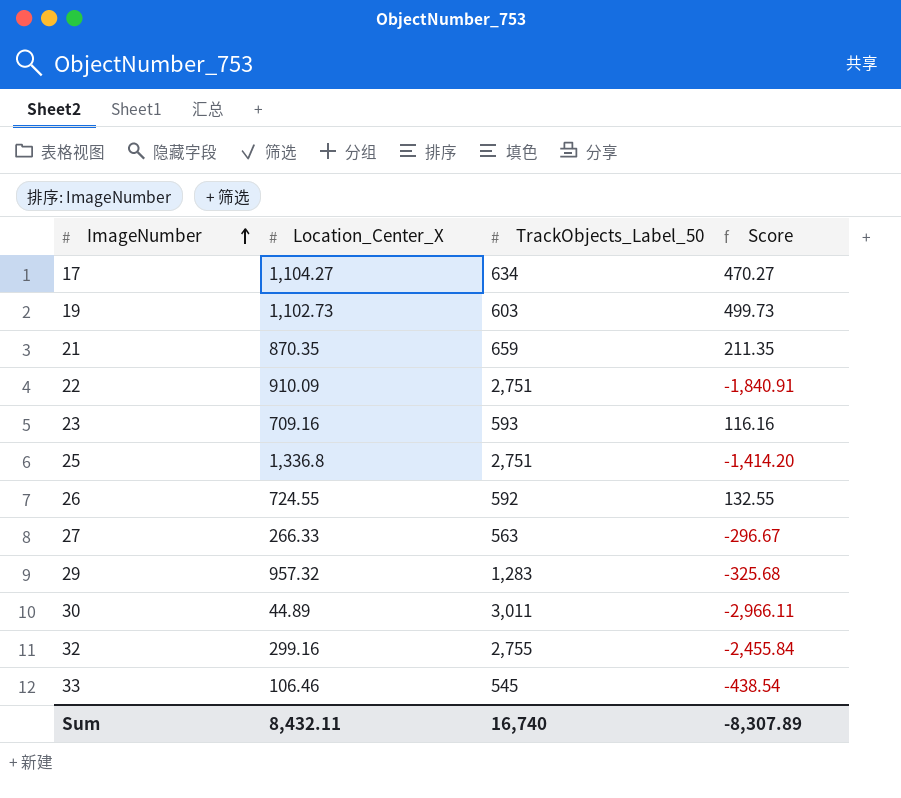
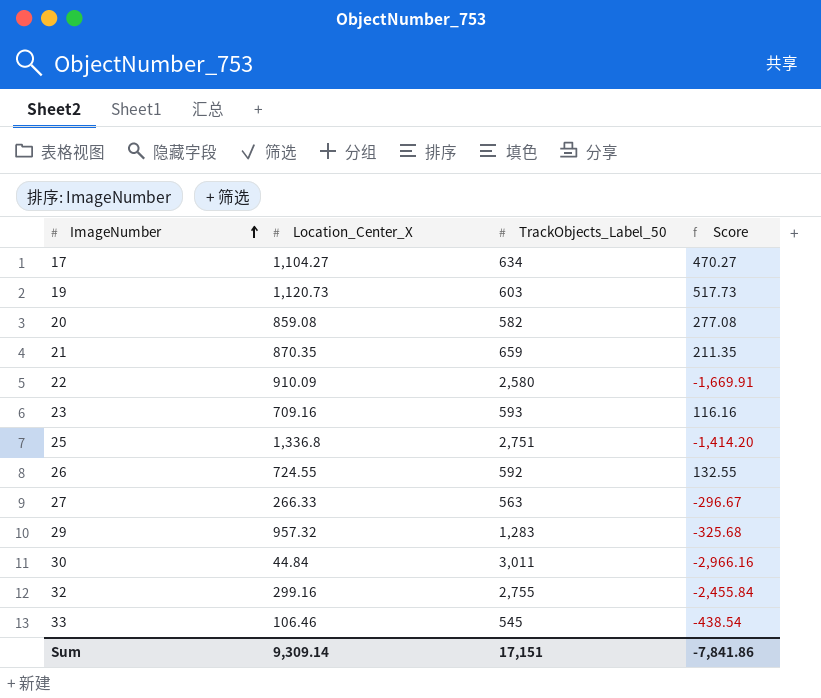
19 | Location_Center_X: 1,102.73 -> 1,120.73
19 | Score: 499.73 -> 517.73
row 20: none -> 859.08 | 582 | 277.08
22 | TrackObjects_Label_50: 2,751 -> 2,580
22 | Score: -1,840.91 -> -1,669.91
30 | Location_Center_X: 44.89 -> 44.84
30 | Score: -2,966.11 -> -2,966.16
Sum | Location_Center_X: 8,432.11 -> 9,309.14
Sum | TrackObjects_Label_50: 16,740 -> 17,151
Sum | Score: -8,307.89 -> -7,841.86

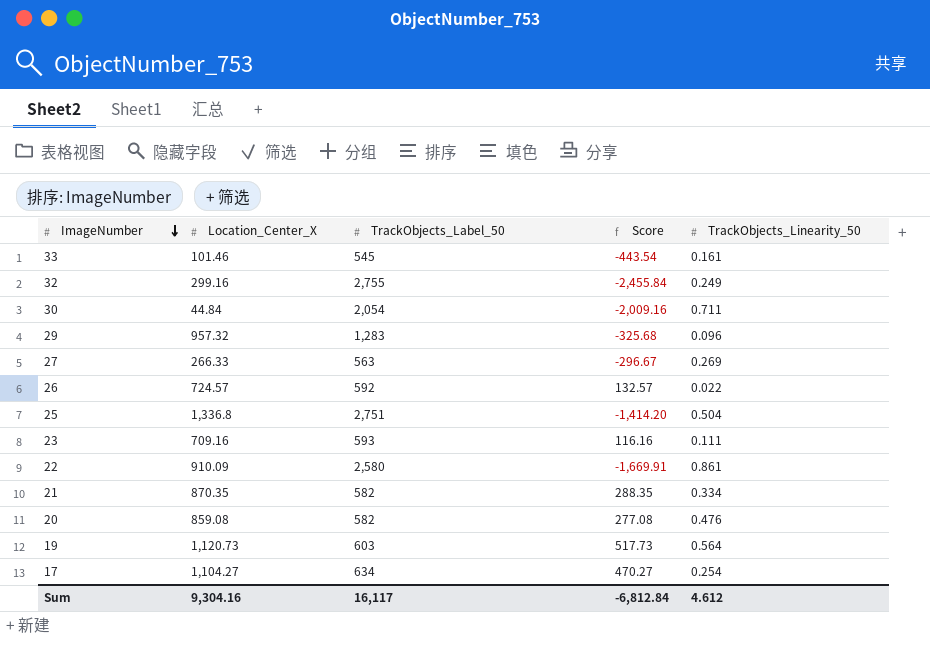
row order: ImageNumber ascending -> ImageNumber descending
column TrackObjects_Linearity_50 | position: none -> 5
33 | Location_Center_X: 106.46 -> 101.46
33 | Score: -438.54 -> -443.54
30 | TrackObjects_Label_50: 3,011 -> 2,054
30 | Score: -2,966.16 -> -2,009.16
26 | Location_Center_X: 724.55 -> 724.57
26 | Score: 132.55 -> 132.57
21 | TrackObjects_Label_50: 659 -> 582
21 | Score: 211.35 -> 288.35
Sum | Location_Center_X: 9,309.14 -> 9,304.16
Sum | TrackObjects_Label_50: 17,151 -> 16,117
Sum | Score: -7,841.86 -> -6,812.84

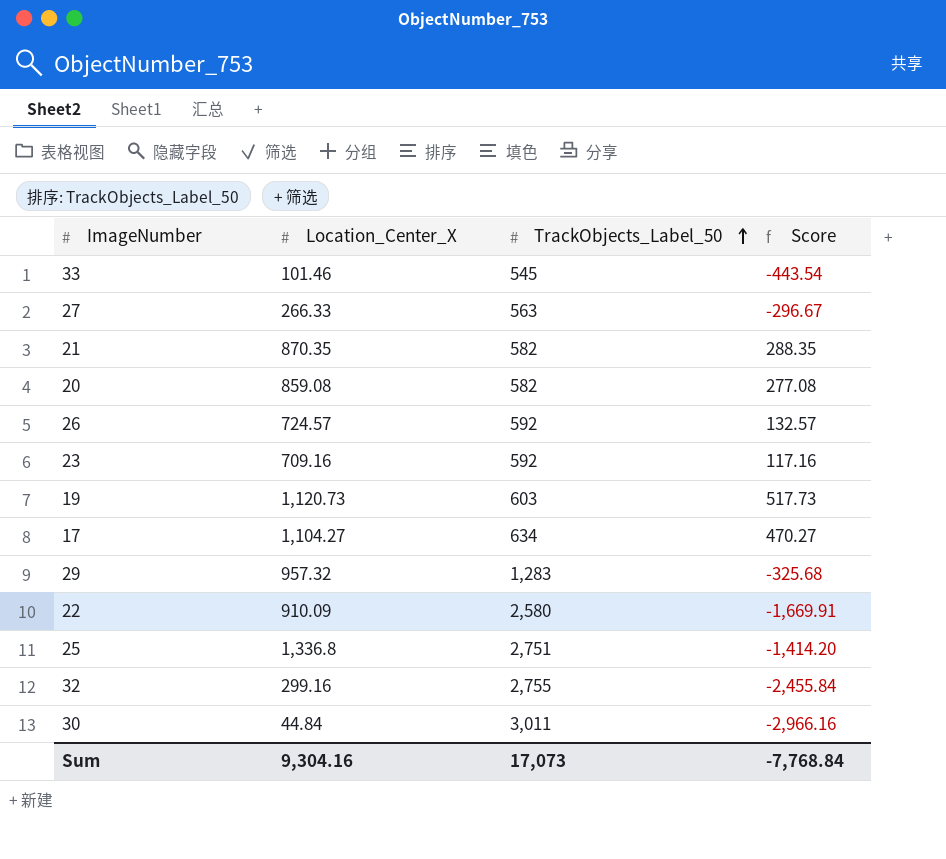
row order: ImageNumber descending -> TrackObjects_Label_50 ascending
column TrackObjects_Linearity_50 | position: 5 -> none
23 | TrackObjects_Label_50: 593 -> 592
23 | Score: 116.16 -> 117.16
30 | TrackObjects_Label_50: 2,054 -> 3,011
30 | Score: -2,009.16 -> -2,966.16
Sum | TrackObjects_Label_50: 16,117 -> 17,073
Sum | Score: -6,812.84 -> -7,768.84

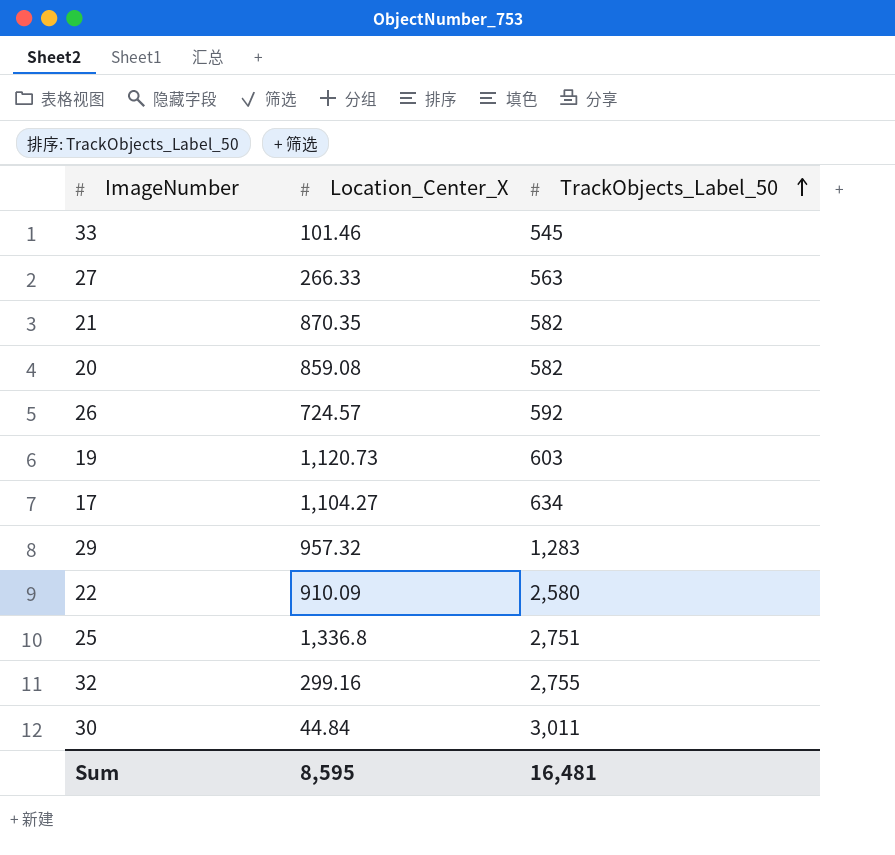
column Score | formula: [Location_Center_X] - [TrackObjects_Label_50] -> none
row 23: 709.16 | 592 | 117.16 -> none
Sum | Location_Center_X: 9,304.16 -> 8,595
Sum | TrackObjects_Label_50: 17,073 -> 16,481

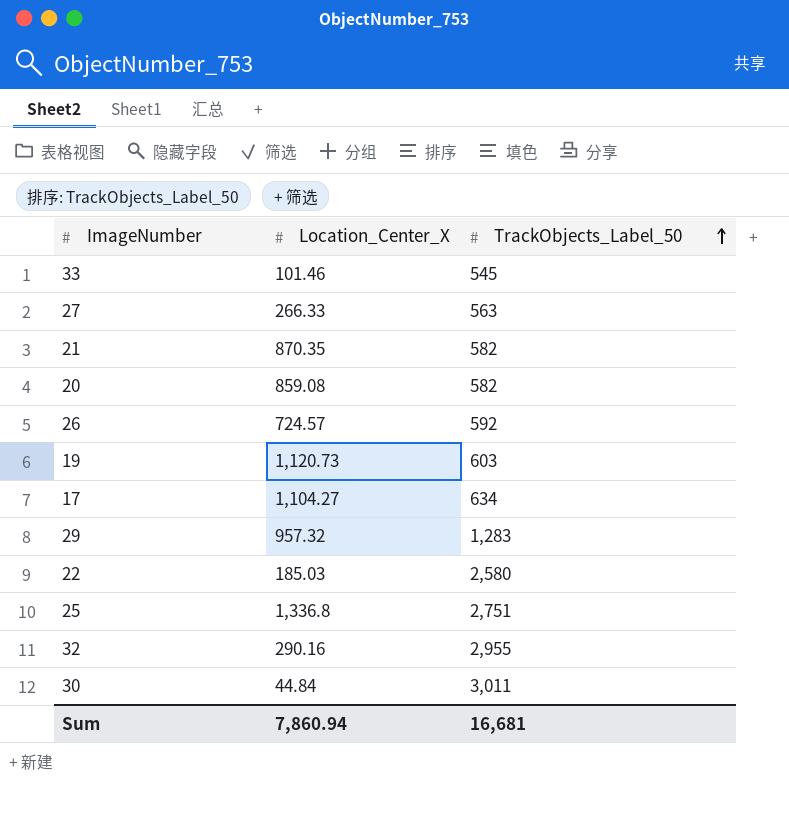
22 | Location_Center_X: 910.09 -> 185.03
32 | Location_Center_X: 299.16 -> 290.16
32 | TrackObjects_Label_50: 2,755 -> 2,955
Sum | Location_Center_X: 8,595 -> 7,860.94
Sum | TrackObjects_Label_50: 16,481 -> 16,681

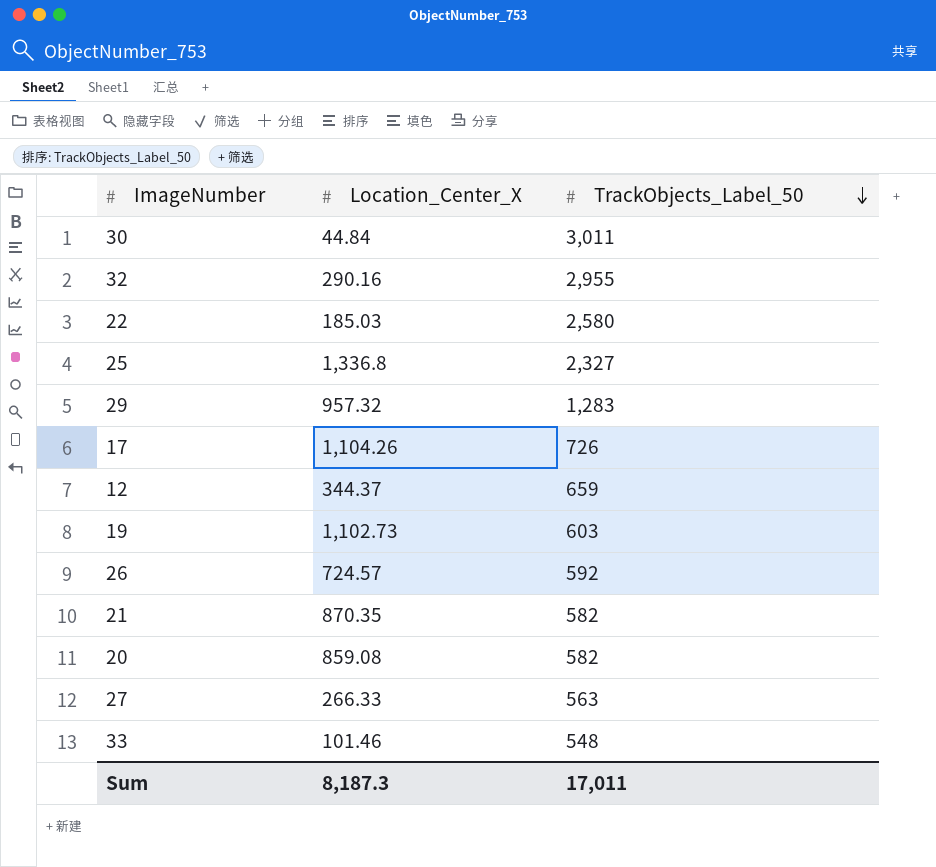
row order: TrackObjects_Label_50 ascending -> TrackObjects_Label_50 descending
25 | TrackObjects_Label_50: 2,751 -> 2,327
17 | Location_Center_X: 1,104.27 -> 1,104.26
17 | TrackObjects_Label_50: 634 -> 726
row 12: none -> 344.37 | 659
19 | Location_Center_X: 1,120.73 -> 1,102.73
33 | TrackObjects_Label_50: 545 -> 548
Sum | Location_Center_X: 7,860.94 -> 8,187.3
Sum | TrackObjects_Label_50: 16,681 -> 17,011

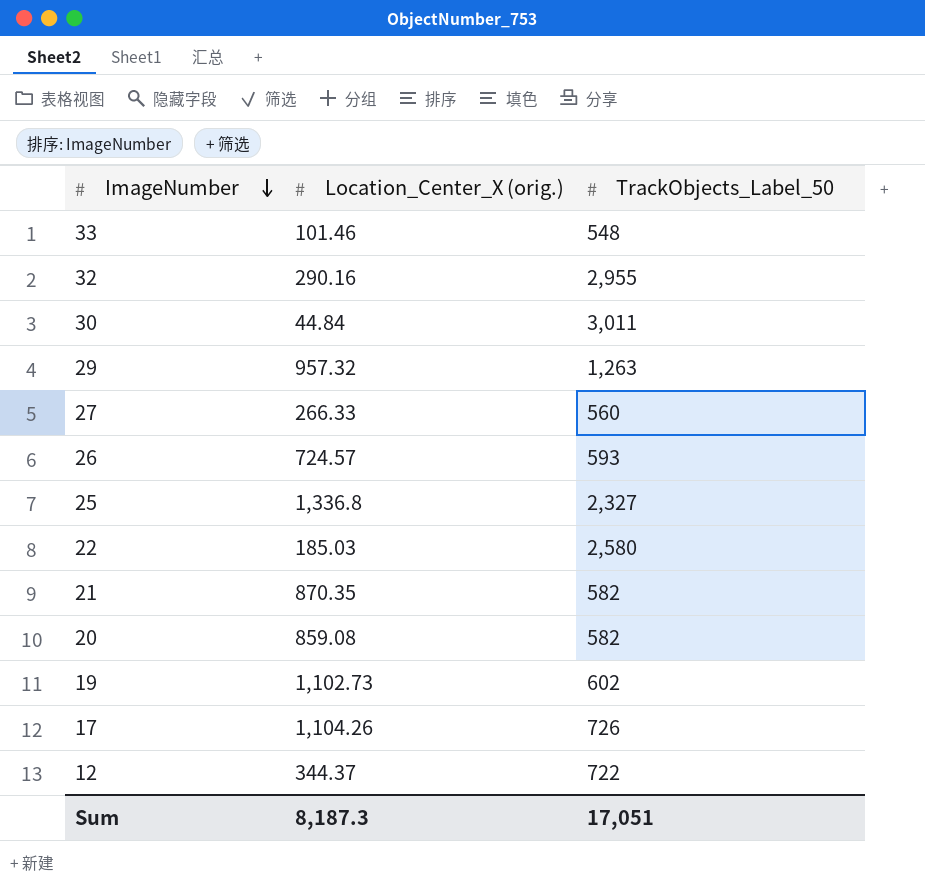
row order: TrackObjects_Label_50 descending -> ImageNumber descending
column name: Location_Center_X -> Location_Center_X (orig.)
29 | TrackObjects_Label_50: 1,283 -> 1,263
27 | TrackObjects_Label_50: 563 -> 560
26 | TrackObjects_Label_50: 592 -> 593
19 | TrackObjects_Label_50: 603 -> 602
12 | TrackObjects_Label_50: 659 -> 722
Sum | TrackObjects_Label_50: 17,011 -> 17,051

